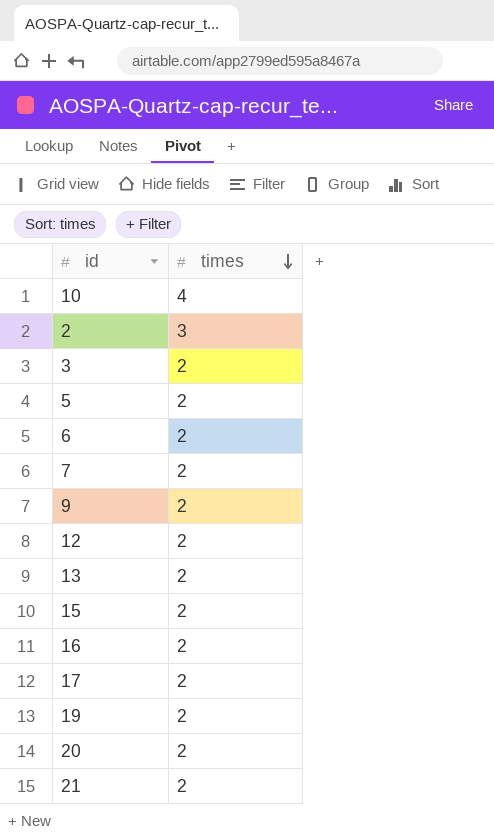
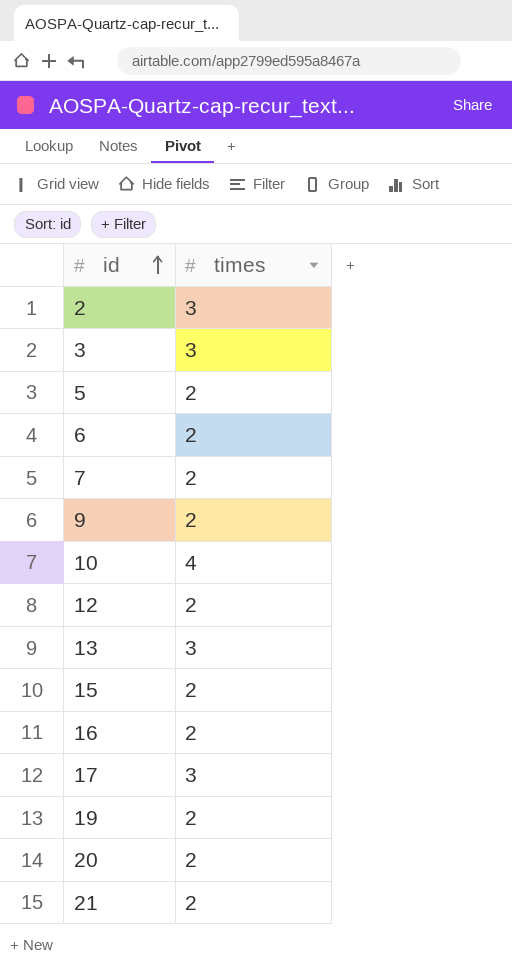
row order: times descending -> id ascending
3 | times: 2 -> 3
13 | times: 2 -> 3
17 | times: 2 -> 3

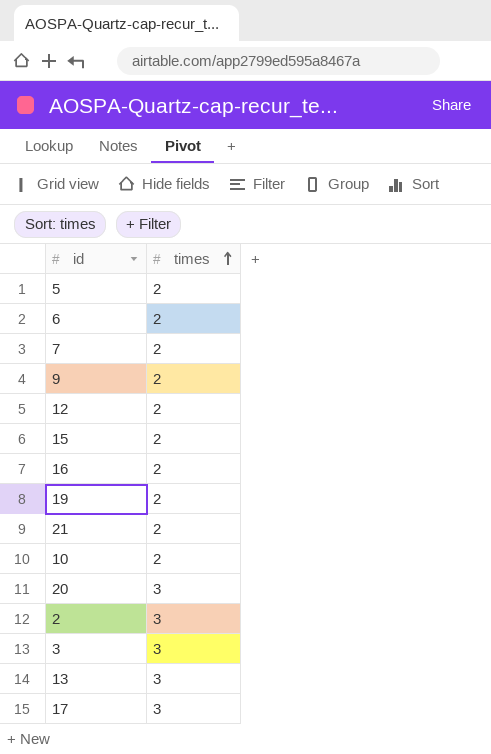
row order: id ascending -> times ascending
10 | times: 4 -> 2
20 | times: 2 -> 3

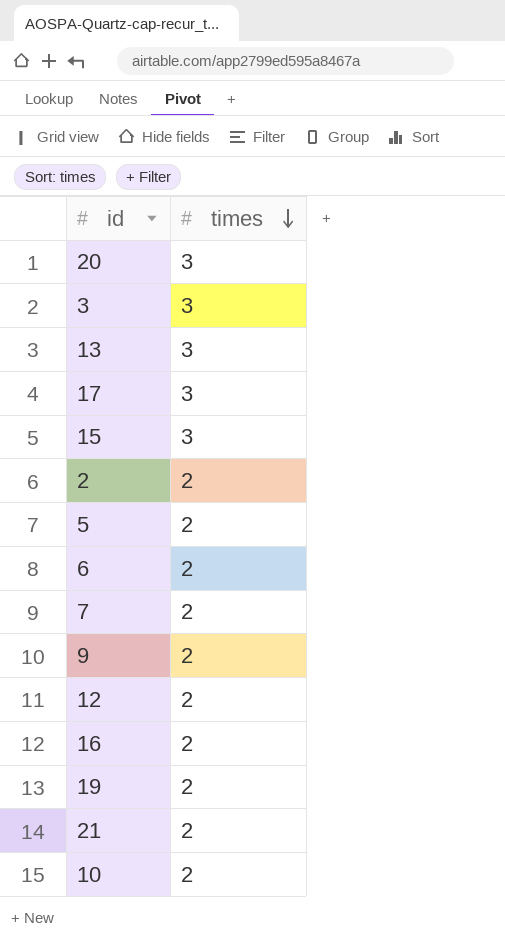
row order: times ascending -> times descending
15 | times: 2 -> 3
2 | times: 3 -> 2

